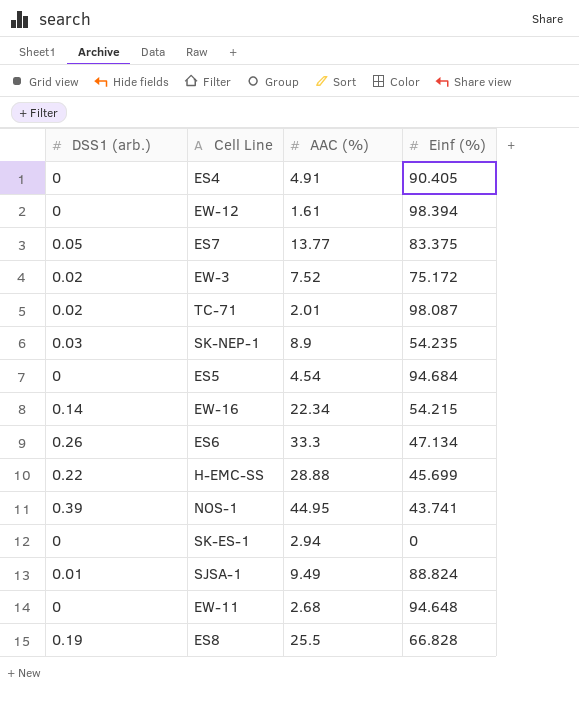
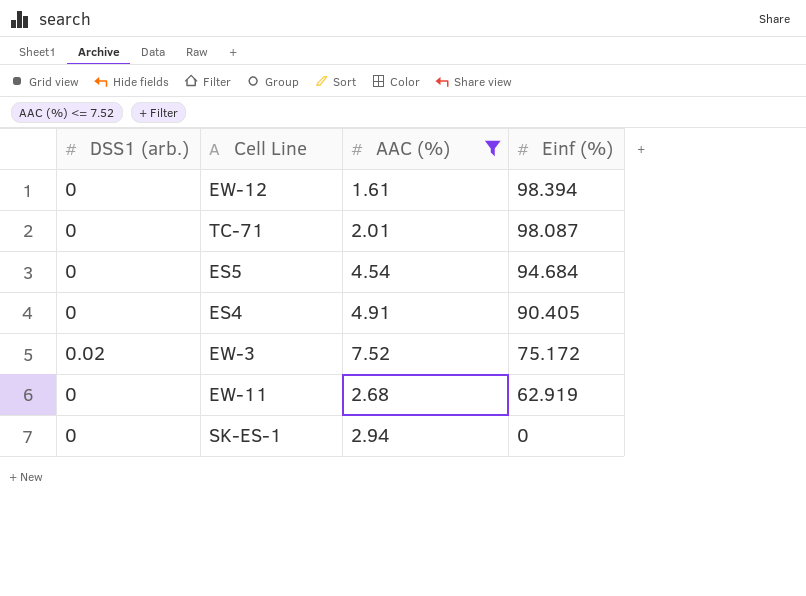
filter: none -> AAC (%) <= 7.52
row order: none -> Einf (%) descending
TC-71 | DSS1 (arb.): 0.02 -> 0
EW-11 | Einf (%): 94.648 -> 62.919

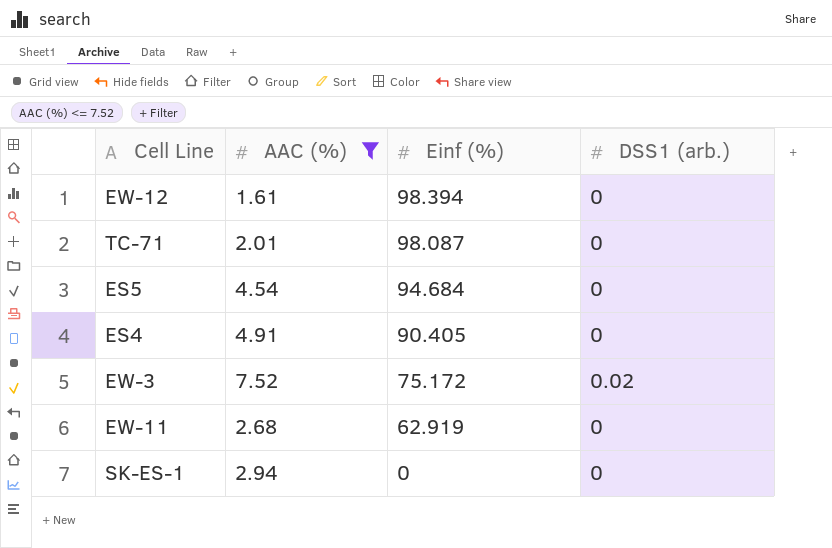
column DSS1 (arb.) | position: 1 -> 4

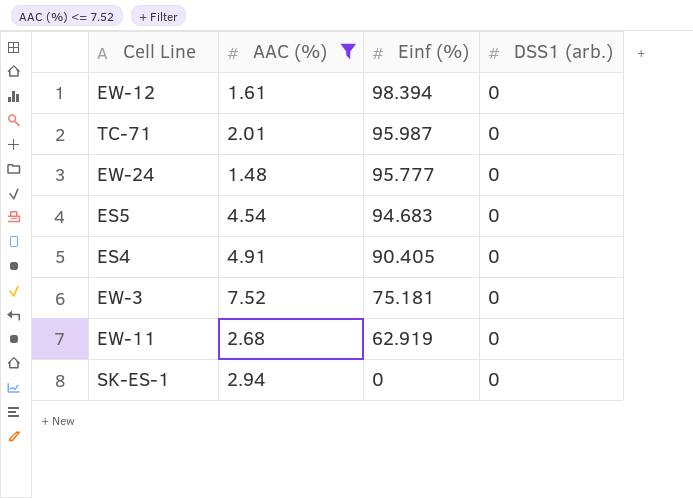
TC-71 | Einf (%): 98.087 -> 95.987
row EW-24: none -> 1.48 | 95.777 | 0
ES5 | Einf (%): 94.684 -> 94.683
EW-3 | Einf (%): 75.172 -> 75.181
EW-3 | DSS1 (arb.): 0.02 -> 0

